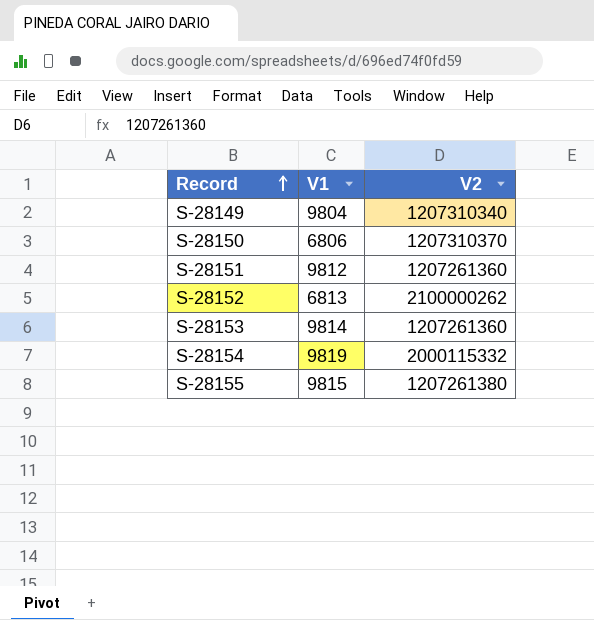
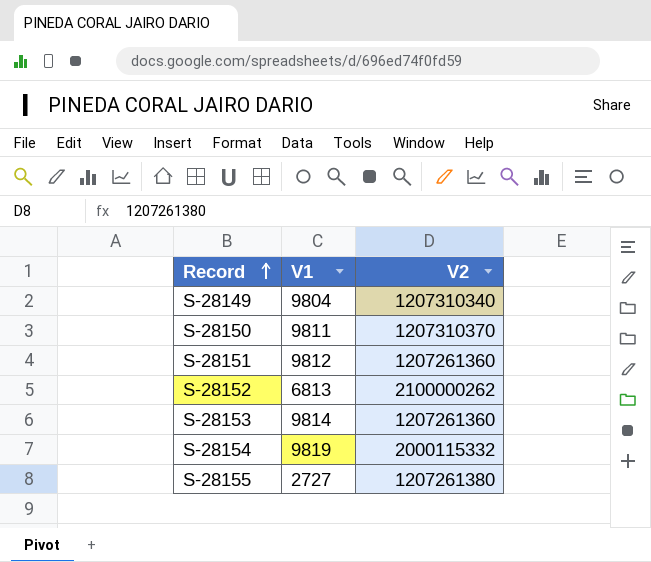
S-28150 | V1: 6806 -> 9811
S-28155 | V1: 9815 -> 2727

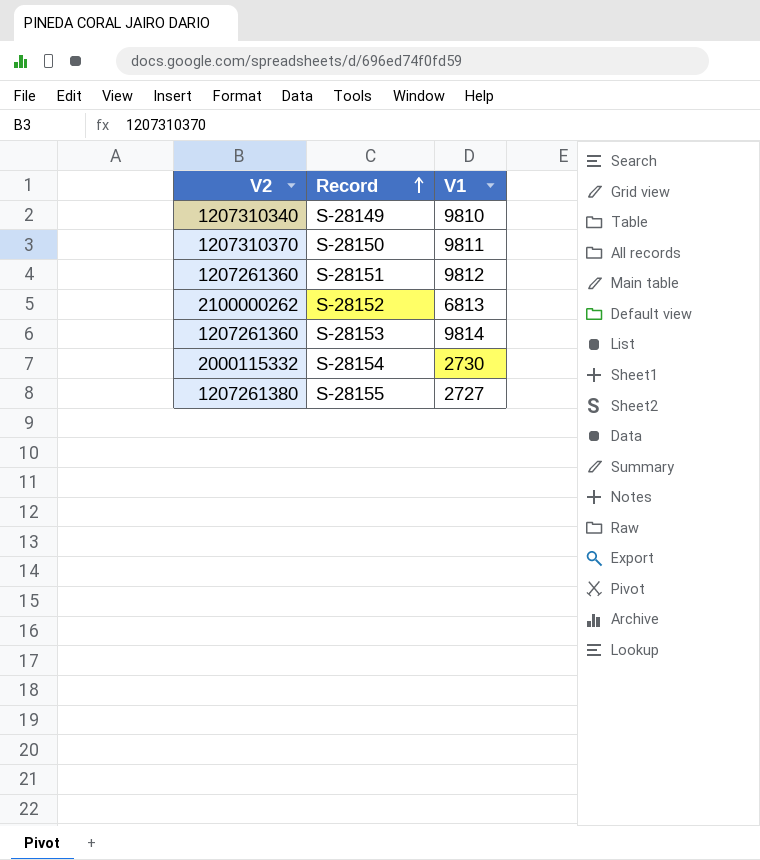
column V2 | position: 3 -> 1
S-28149 | V1: 9804 -> 9810
S-28154 | V1: 9819 -> 2730

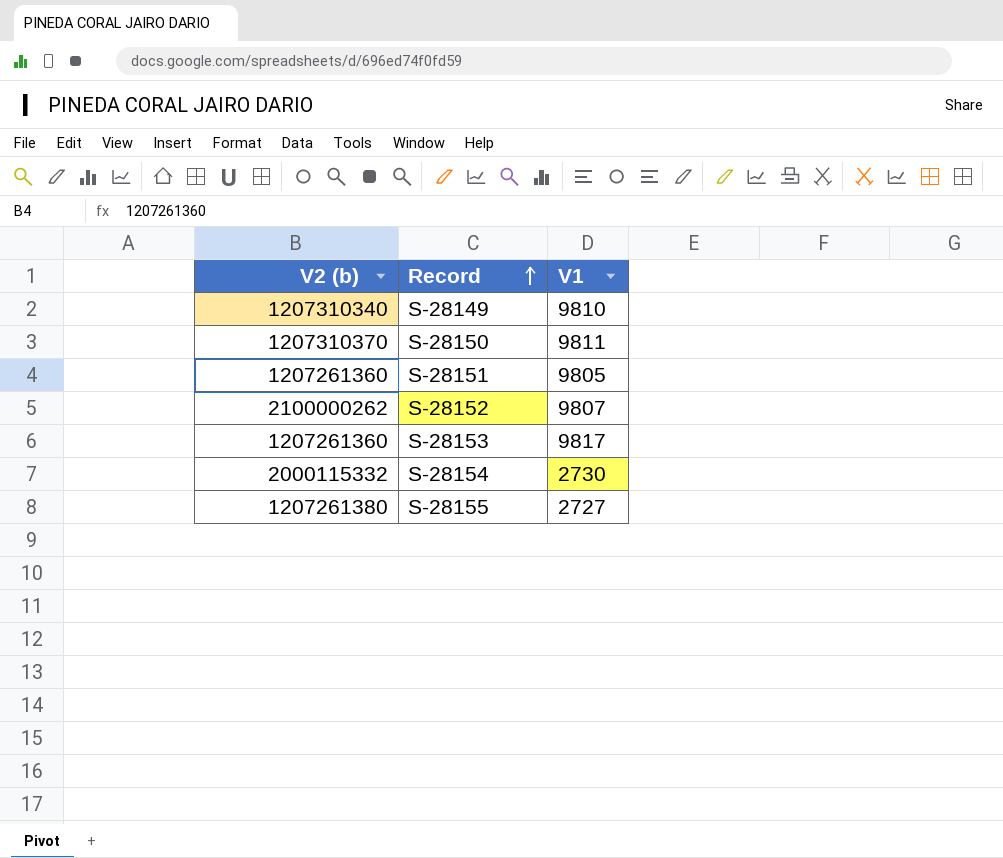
column name: V2 -> V2 (b)
S-28151 | V1: 9812 -> 9805
S-28152 | V1: 6813 -> 9807
S-28153 | V1: 9814 -> 9817

